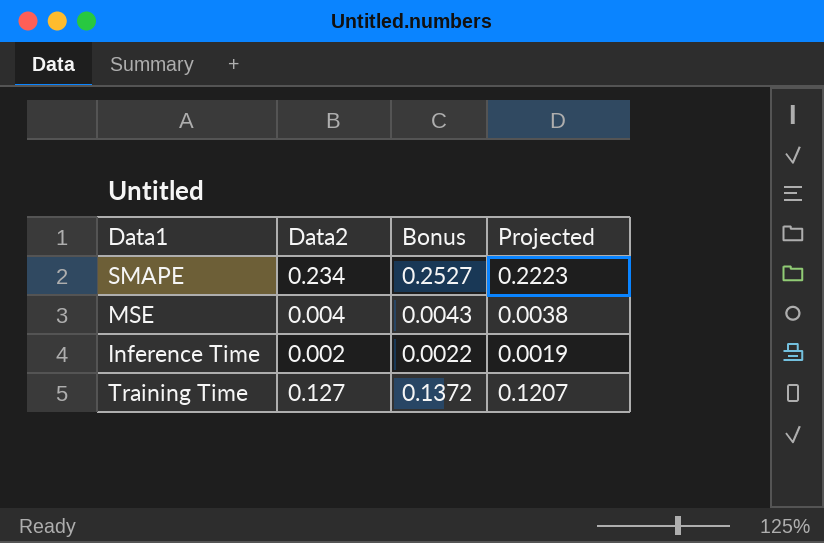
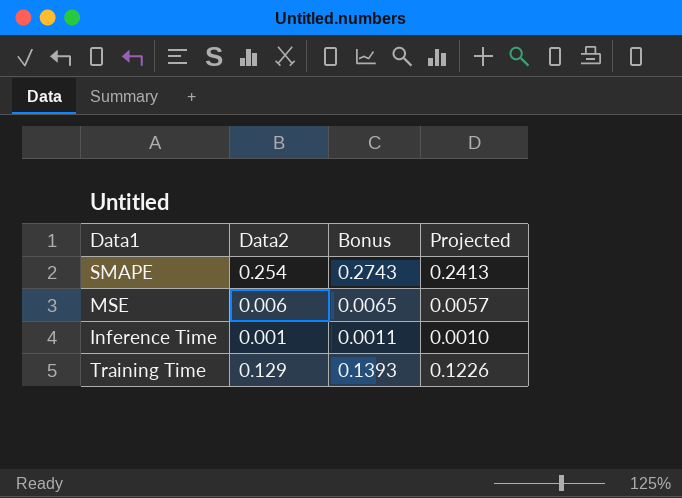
SMAPE | Data2: 0.234 -> 0.254
SMAPE | Bonus: 0.2527 -> 0.2743
SMAPE | Projected: 0.2223 -> 0.2413
MSE | Data2: 0.004 -> 0.006
MSE | Bonus: 0.0043 -> 0.0065
MSE | Projected: 0.0038 -> 0.0057
Inference Time | Data2: 0.002 -> 0.001
Inference Time | Bonus: 0.0022 -> 0.0011
Inference Time | Projected: 0.0019 -> 0.0010
Training Time | Data2: 0.127 -> 0.129
Training Time | Bonus: 0.1372 -> 0.1393
Training Time | Projected: 0.1207 -> 0.1226

